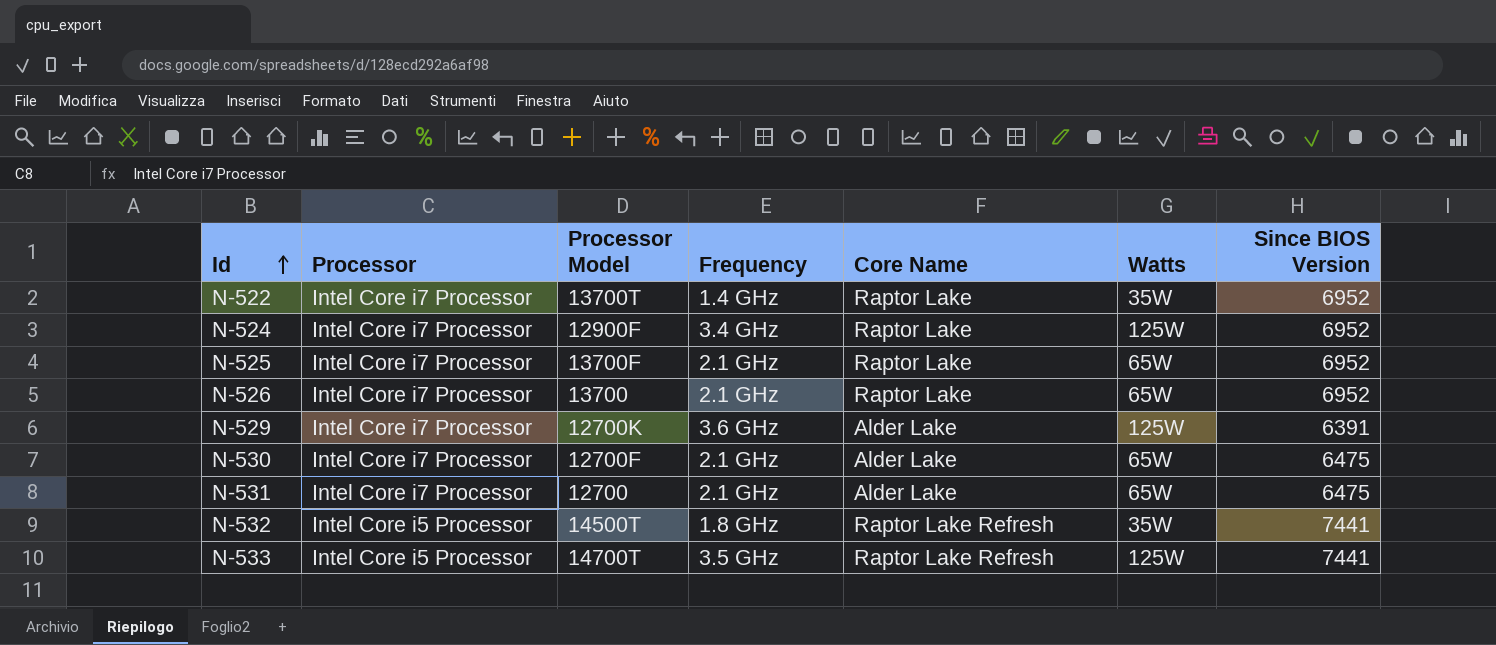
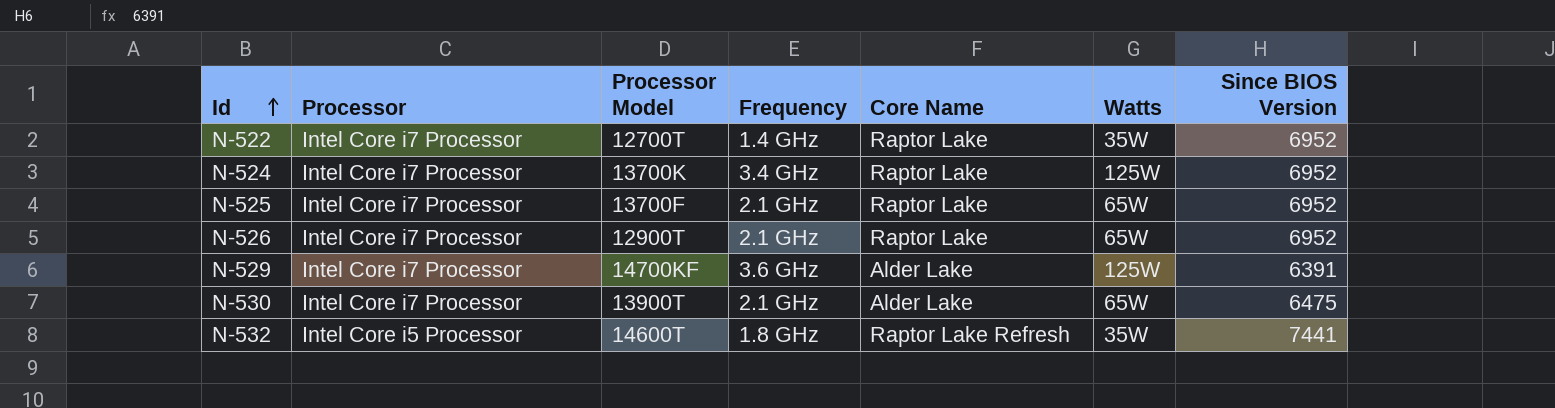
row N-531: Intel Core i7 Processor | 12700 | 2.1 GHz | Alder Lake | 65W | 6475 -> none
row N-533: Intel Core i5 Processor | 14700T | 3.5 GHz | Raptor Lake Refresh | 125W | 7441 -> none
N-522 | Processor Model: 13700T -> 12700T
N-524 | Processor Model: 12900F -> 13700K
N-526 | Processor Model: 13700 -> 12900T
N-529 | Processor Model: 12700K -> 14700KF
N-530 | Processor Model: 12700F -> 13900T
N-532 | Processor Model: 14500T -> 14600T

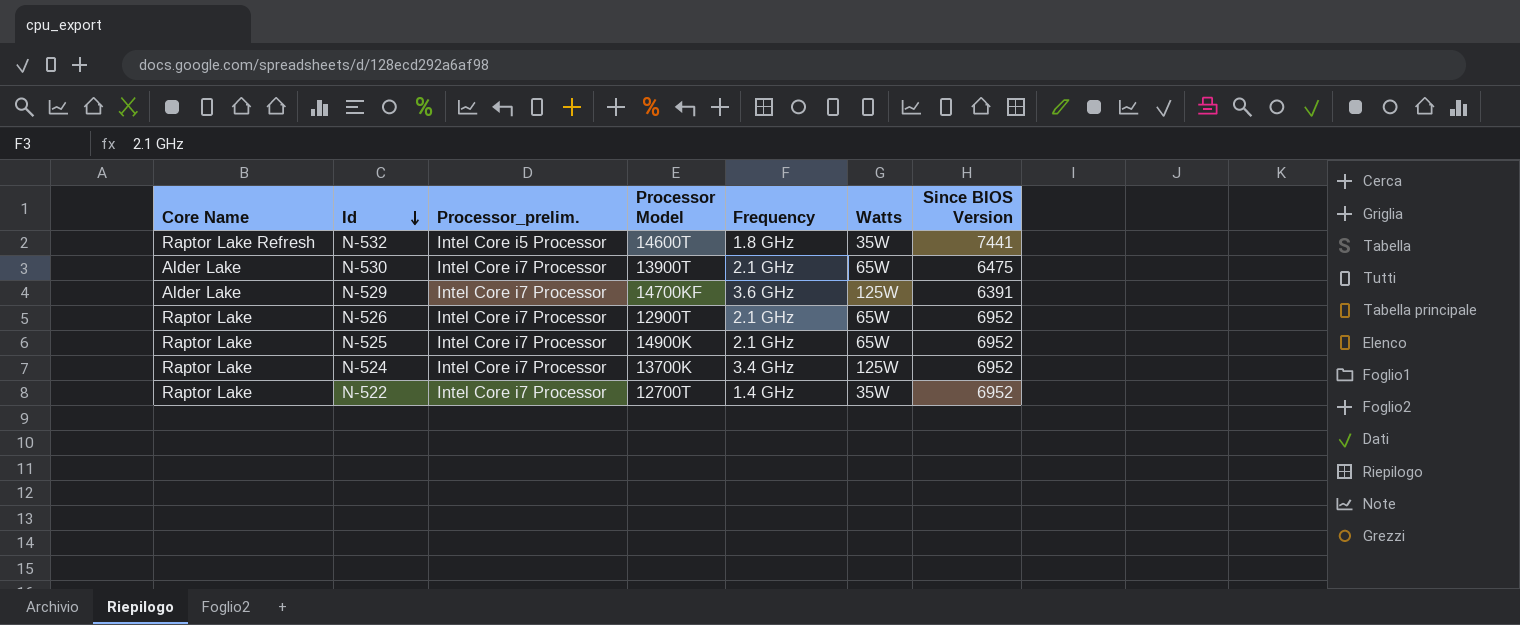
row order: Id ascending -> Id descending
column Core Name | position: 5 -> 1
column name: Processor -> Processor_prelim.
N-525 | Processor Model: 13700F -> 14900K

